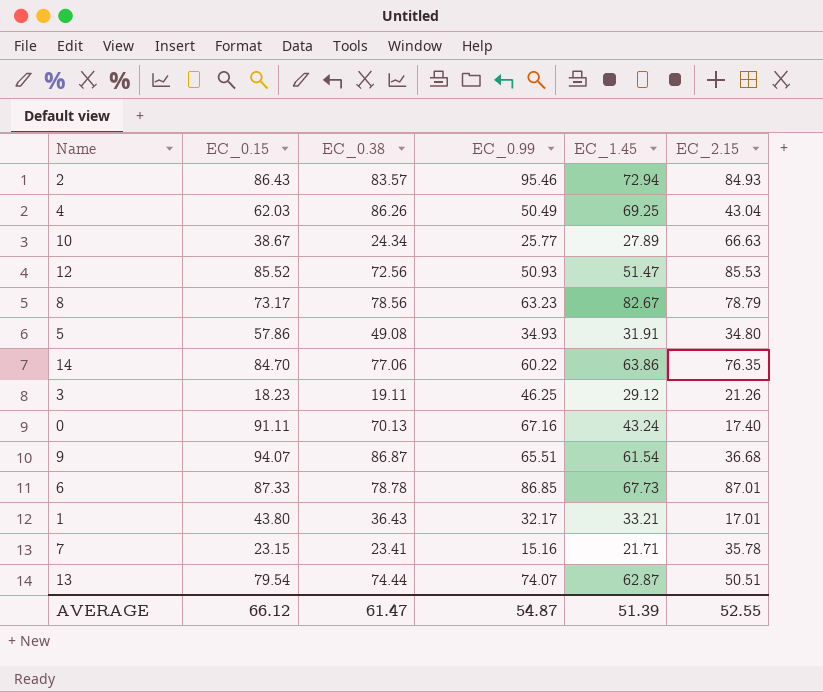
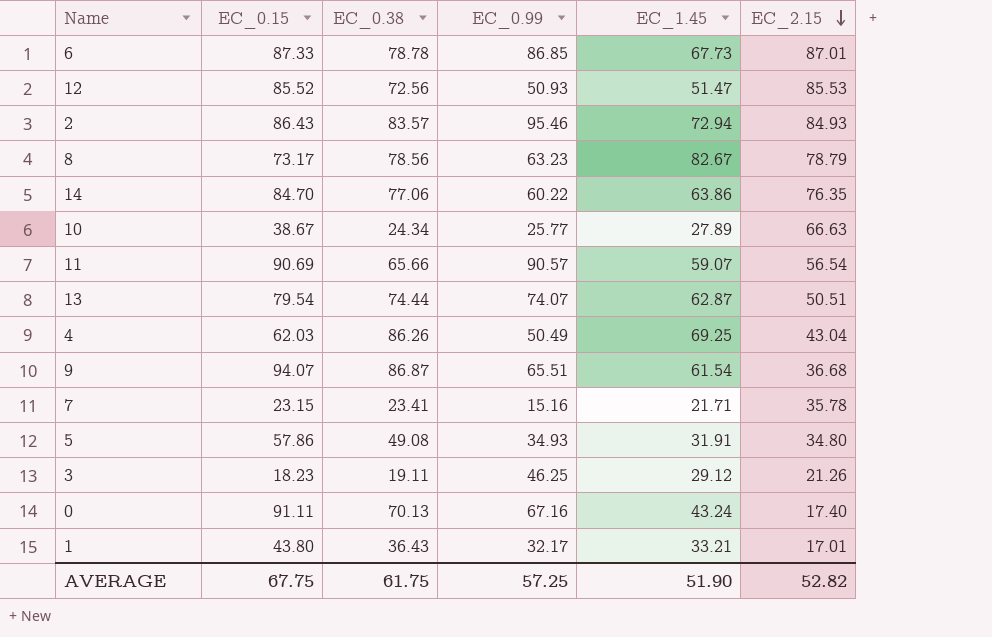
row order: none -> EC_2.15 descending
row 11: none -> 90.69 | 65.66 | 90.57 | 59.07 | 56.54
AVERAGE | EC_0.15: 66.12 -> 67.75
AVERAGE | EC_0.38: 61.47 -> 61.75
AVERAGE | EC_0.99: 54.87 -> 57.25
AVERAGE | EC_1.45: 51.39 -> 51.90
AVERAGE | EC_2.15: 52.55 -> 52.82

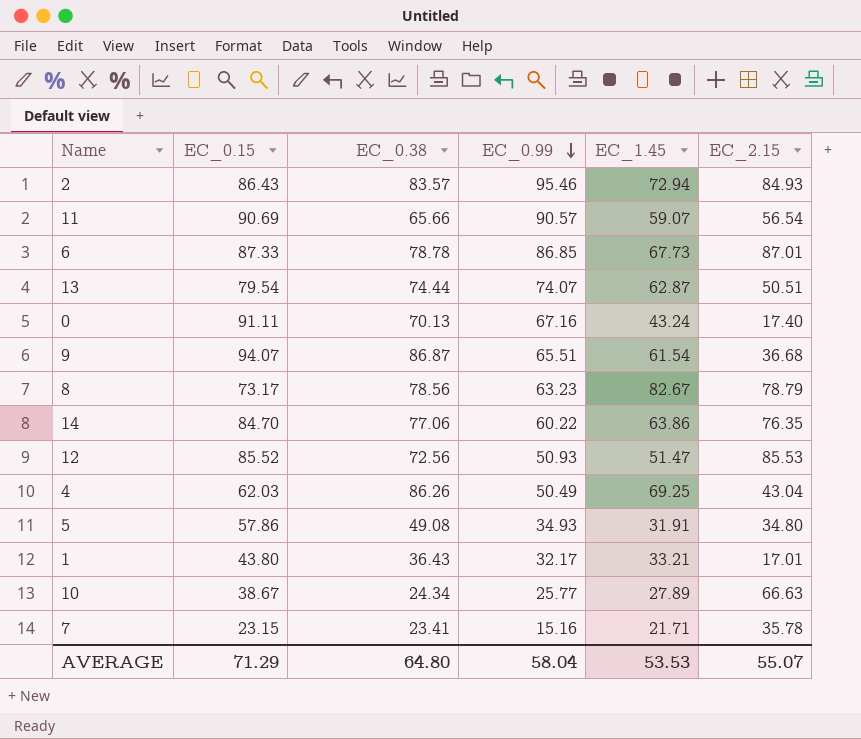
row order: EC_2.15 descending -> EC_0.99 descending
row 3: 18.23 | 19.11 | 46.25 | 29.12 | 21.26 -> none
AVERAGE | EC_0.15: 67.75 -> 71.29
AVERAGE | EC_0.38: 61.75 -> 64.80
AVERAGE | EC_0.99: 57.25 -> 58.04
AVERAGE | EC_1.45: 51.90 -> 53.53
AVERAGE | EC_2.15: 52.82 -> 55.07

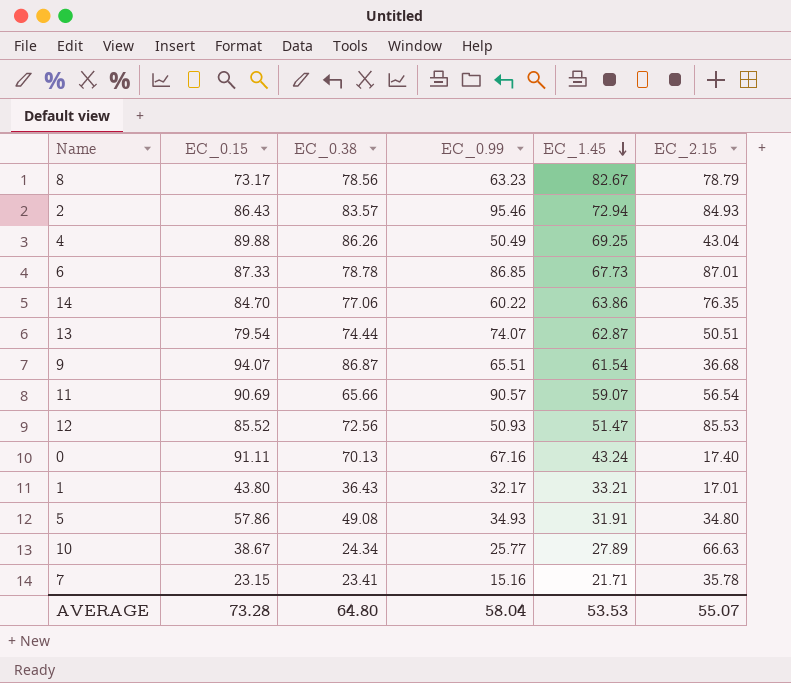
row order: EC_0.99 descending -> EC_1.45 descending
4 | EC_0.15: 62.03 -> 89.88
AVERAGE | EC_0.15: 71.29 -> 73.28

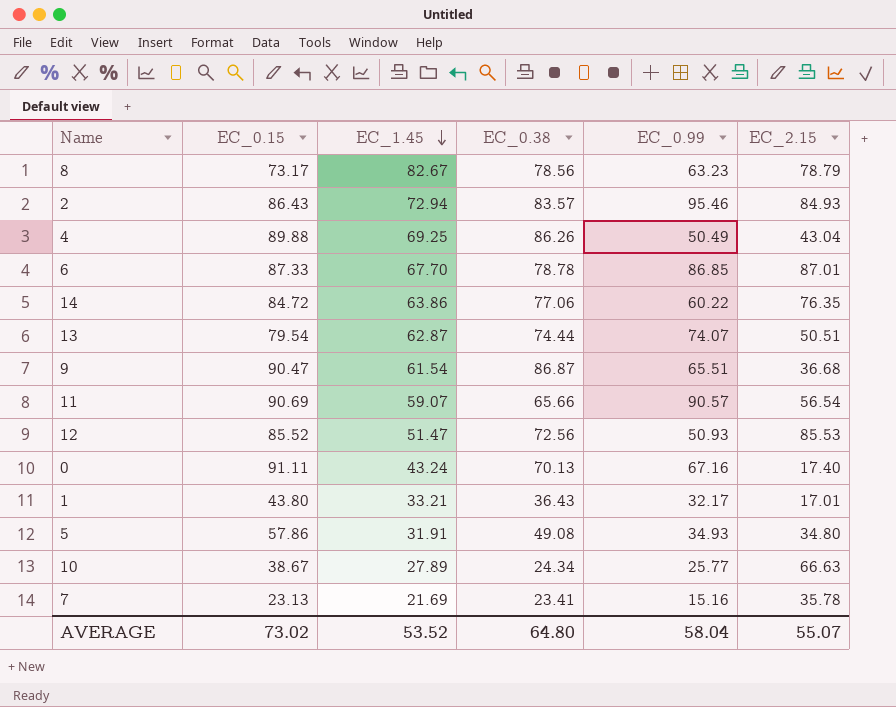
column EC_1.45 | position: 5 -> 3
6 | EC_1.45: 67.73 -> 67.70
14 | EC_0.15: 84.70 -> 84.72
9 | EC_0.15: 94.07 -> 90.47
7 | EC_0.15: 23.15 -> 23.13
7 | EC_1.45: 21.71 -> 21.69
AVERAGE | EC_0.15: 73.28 -> 73.02
AVERAGE | EC_1.45: 53.53 -> 53.52

